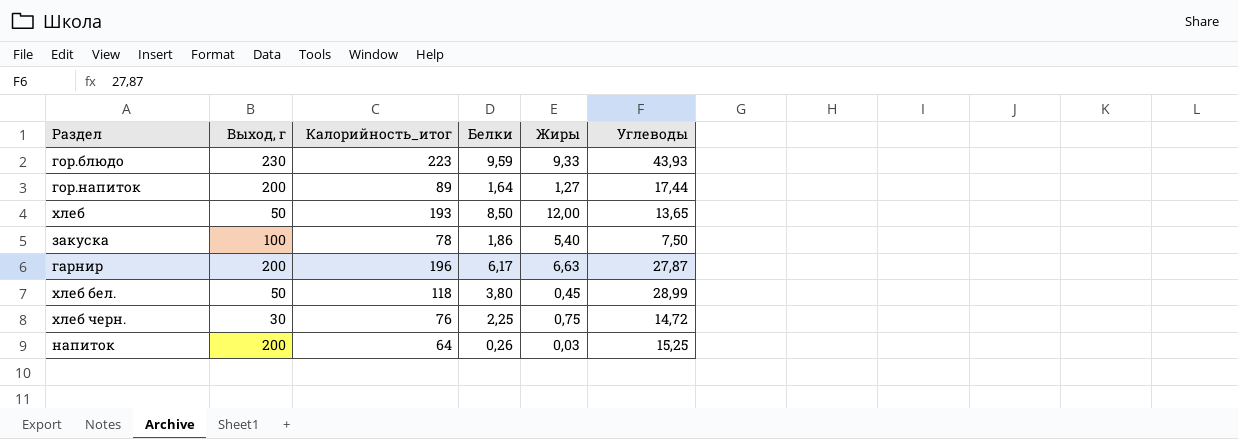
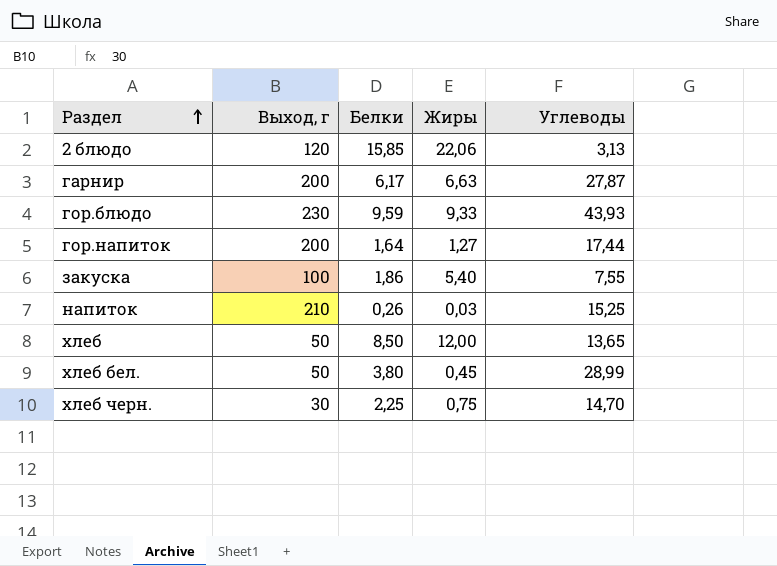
row order: none -> Раздел ascending
column Калорийность_итог | position: 3 -> none
row 2 блюдо: none -> 120 | 15,85 | 22,06 | 3,13
закуска | Углеводы: 7,50 -> 7,55
напиток | Выход, г: 200 -> 210
хлеб черн. | Углеводы: 14,72 -> 14,70

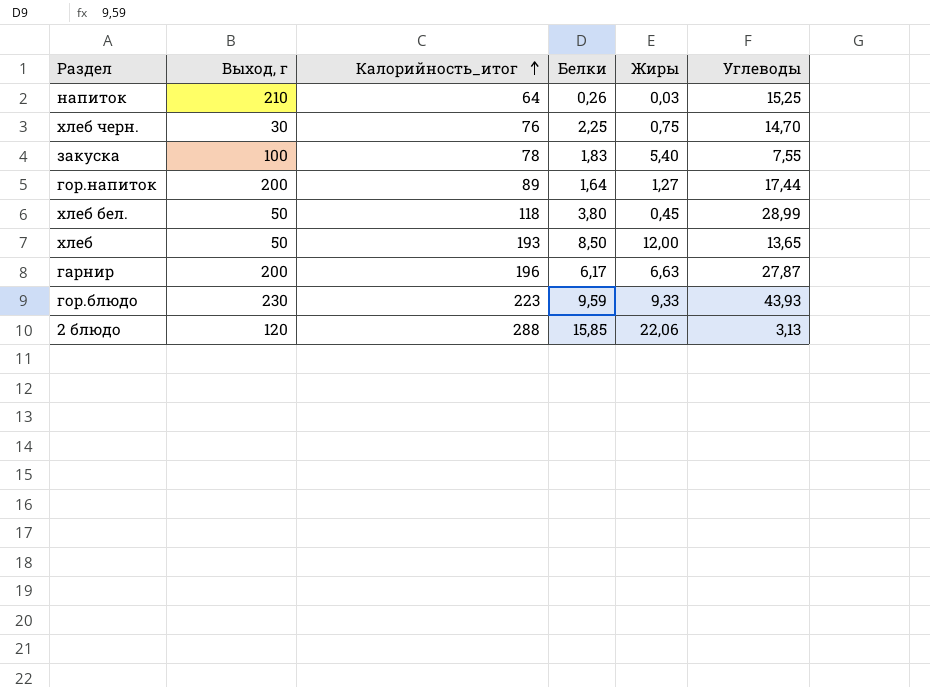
row order: Раздел ascending -> Калорийность_итог ascending
column Калорийность_итог | position: none -> 3
закуска | Белки: 1,86 -> 1,83

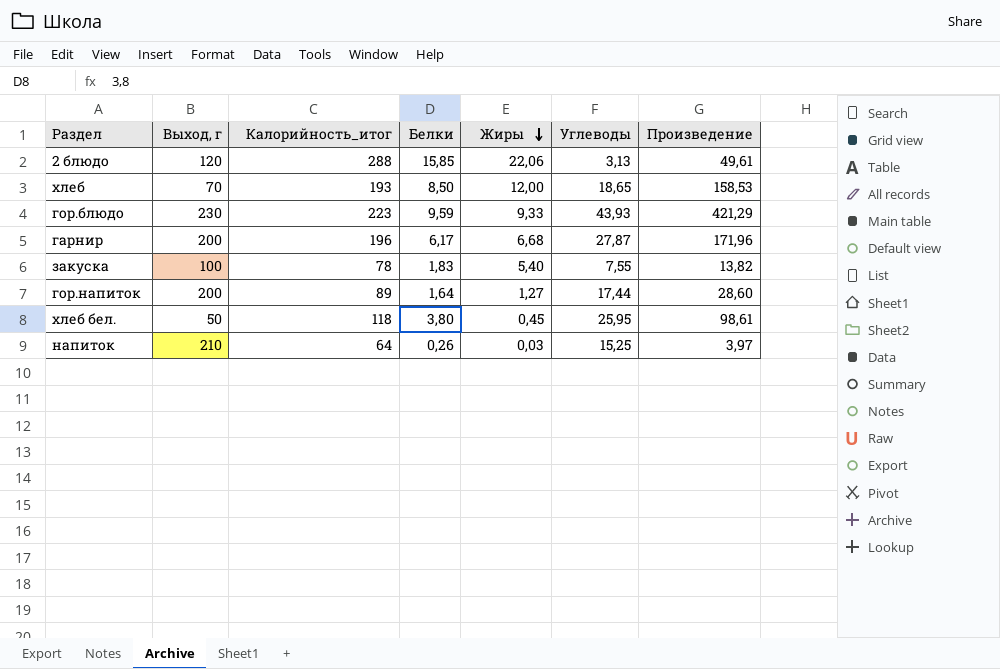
row order: Калорийность_итог ascending -> Жиры descending
column Произведение | formula: none -> [Белки] * [Углеводы]
row хлеб черн.: 30 | 76 | 2,25 | 0,75 | 14,70 -> none
хлеб | Выход, г: 50 -> 70
хлеб | Углеводы: 13,65 -> 18,65
гарнир | Жиры: 6,63 -> 6,68
хлеб бел. | Углеводы: 28,99 -> 25,95

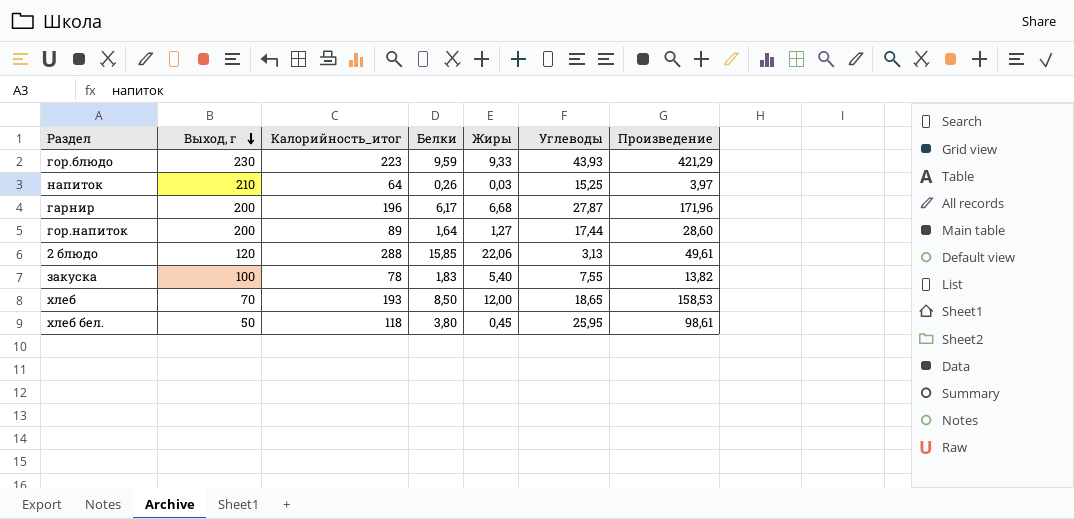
row order: Жиры descending -> Выход, г descending

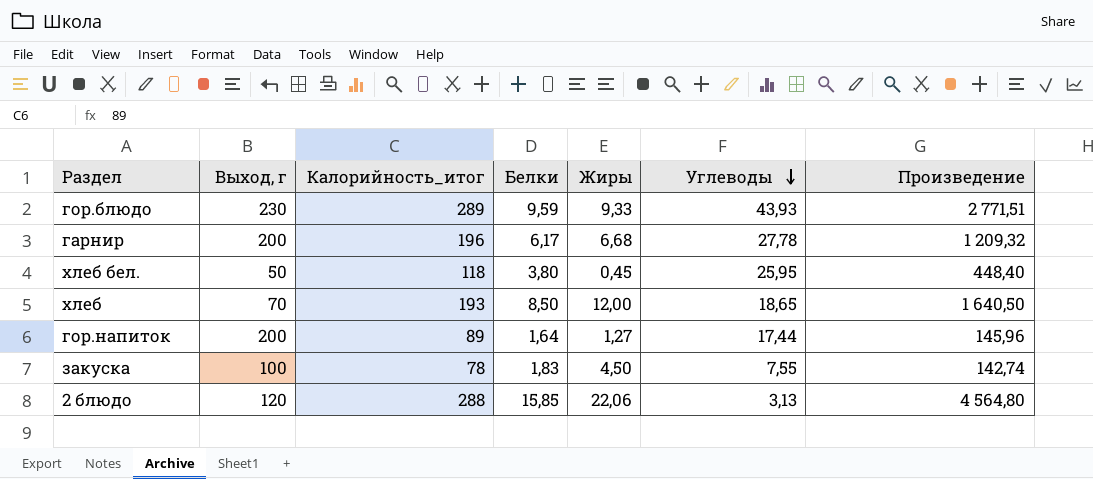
row order: Выход, г descending -> Углеводы descending
column Произведение | formula: [Белки] * [Углеводы] -> [Калорийность_итог] * [Белки]
row напиток: 210 | 64 | 0,26 | 0,03 | 15,25 | 3,97 -> none
гор.блюдо | Калорийность_итог: 223 -> 289
гарнир | Углеводы: 27,87 -> 27,78
закуска | Жиры: 5,40 -> 4,50

